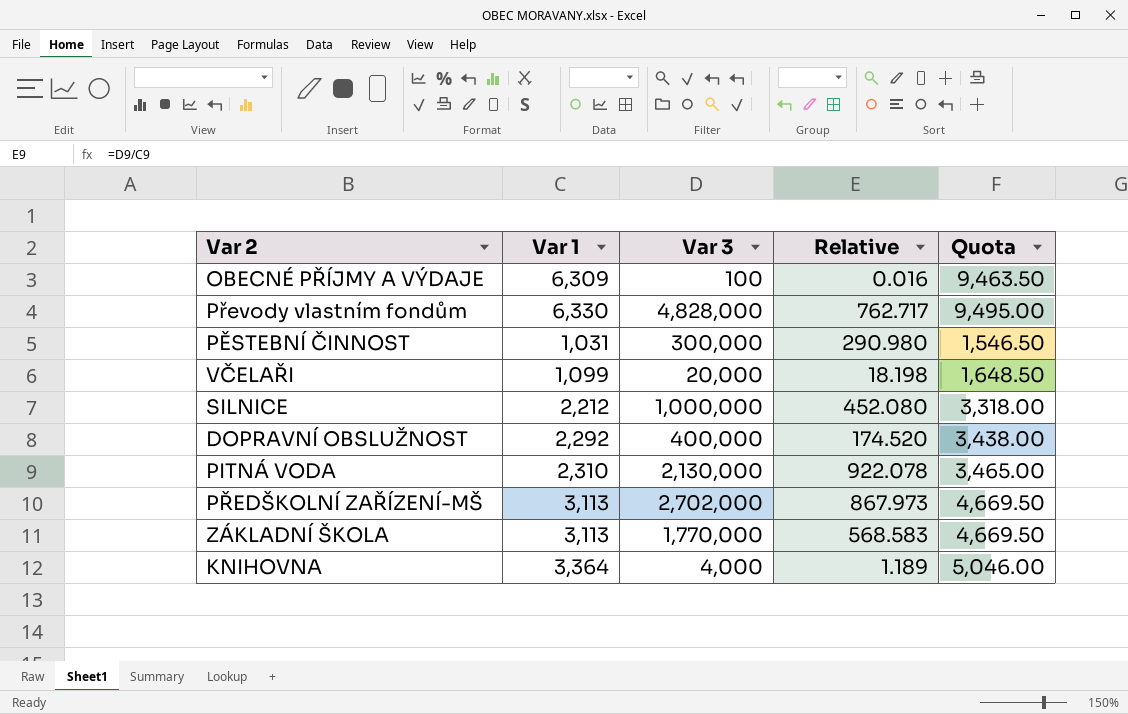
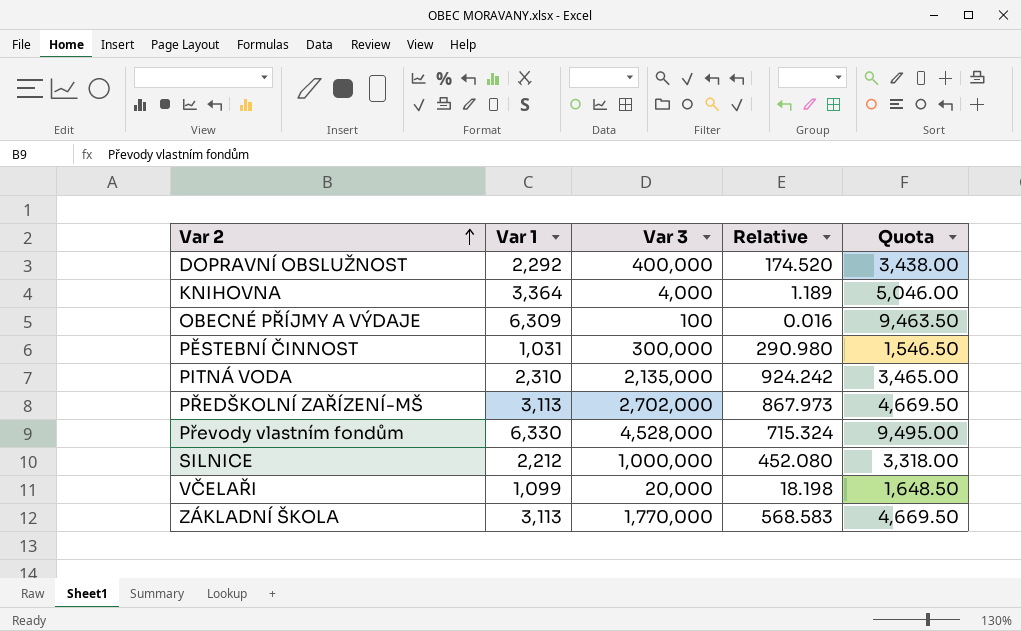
row order: none -> Var 2 ascending
PITNÁ VODA | Var 3: 2,130,000 -> 2,135,000
PITNÁ VODA | Relative: 922.078 -> 924.242
Převody vlastním fondům | Var 3: 4,828,000 -> 4,528,000
Převody vlastním fondům | Relative: 762.717 -> 715.324

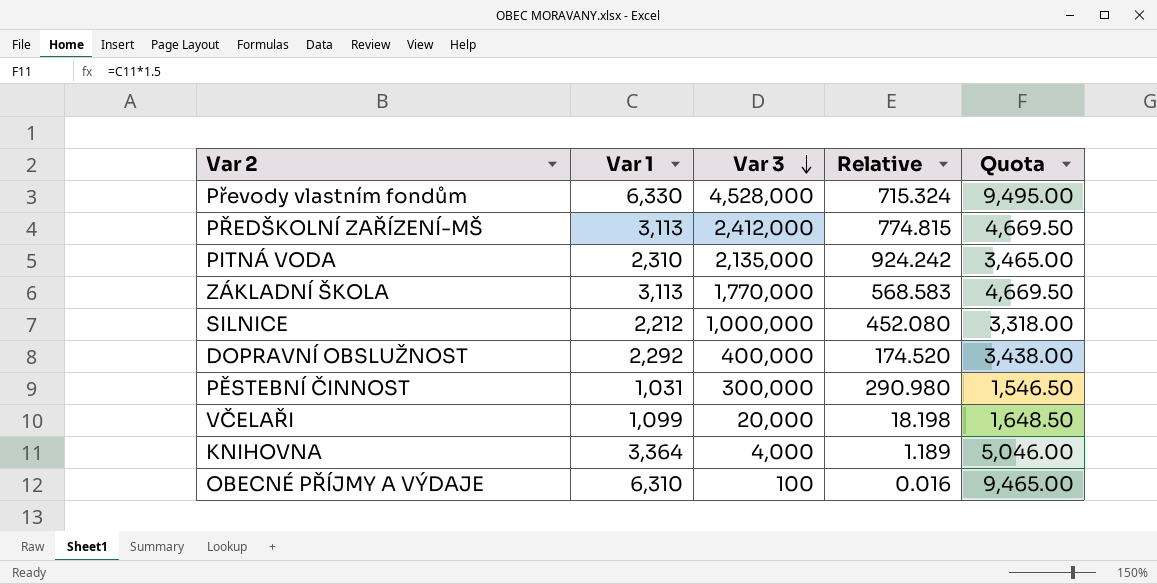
row order: Var 2 ascending -> Var 3 descending
PŘEDŠKOLNÍ ZAŘÍZENÍ-MŠ | Var 3: 2,702,000 -> 2,412,000
PŘEDŠKOLNÍ ZAŘÍZENÍ-MŠ | Relative: 867.973 -> 774.815
OBECNÉ PŘÍJMY A VÝDAJE | Var 1: 6,309 -> 6,310
OBECNÉ PŘÍJMY A VÝDAJE | Quota: 9,463.50 -> 9,465.00

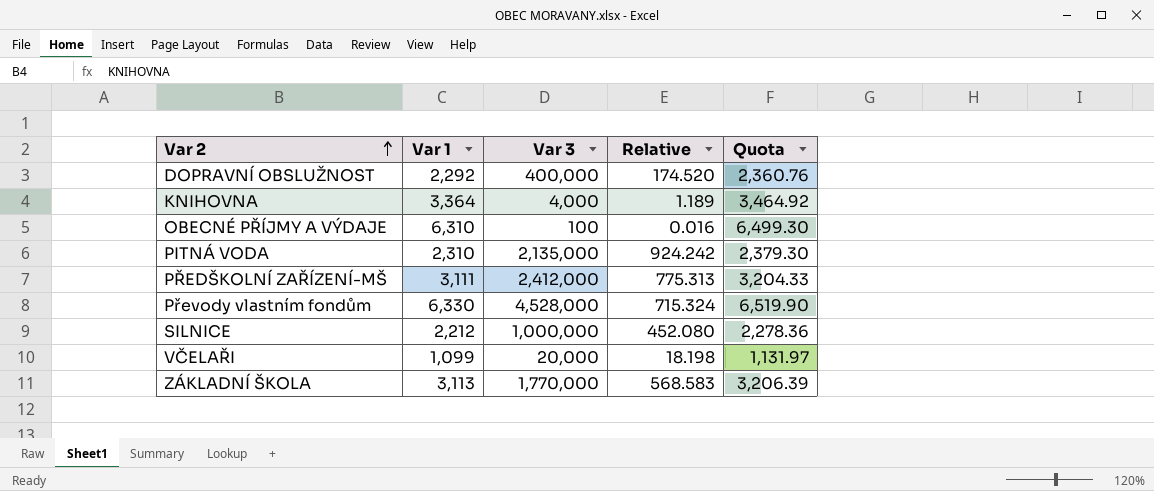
row order: Var 3 descending -> Var 2 ascending
column Quota | formula: [Var 1] * 1.5 -> [Var 1] * 1.03
row PĚSTEBNÍ ČINNOST: 1,031 | 300,000 | 290.980 | 1,546.50 -> none
PŘEDŠKOLNÍ ZAŘÍZENÍ-MŠ | Var 1: 3,113 -> 3,111
PŘEDŠKOLNÍ ZAŘÍZENÍ-MŠ | Relative: 774.815 -> 775.313

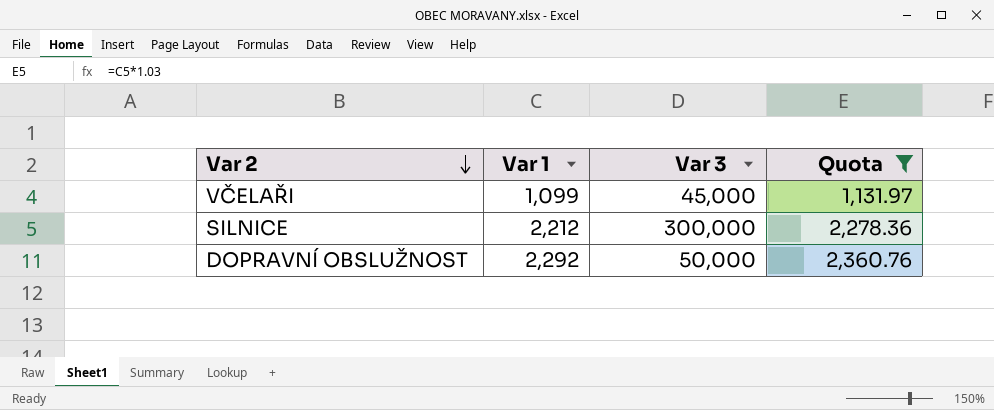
filter: none -> Quota <= 2,360.76
row order: Var 2 ascending -> Var 2 descending
column Relative | formula: [Var 3] / [Var 1] -> none
VČELAŘI | Var 3: 20,000 -> 45,000
SILNICE | Var 3: 1,000,000 -> 300,000
DOPRAVNÍ OBSLUŽNOST | Var 3: 400,000 -> 50,000

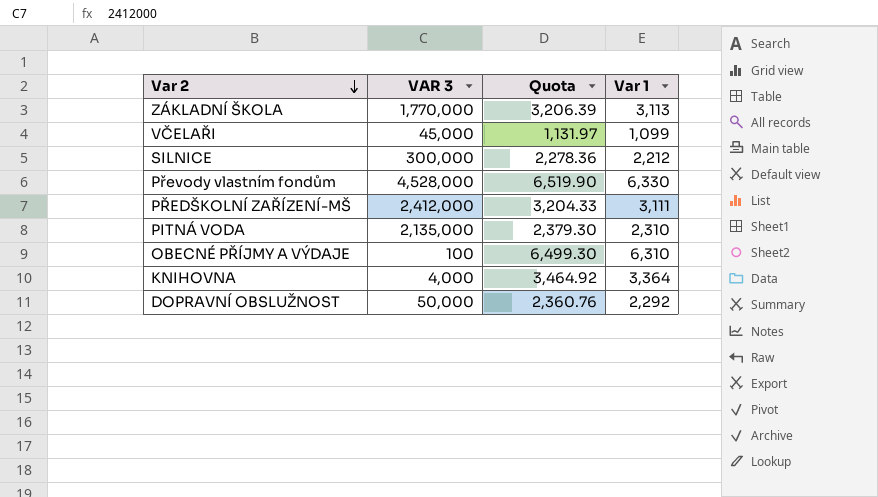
filter: Quota <= 2,360.76 -> none
column name: Var 3 -> VAR 3
column Var 1 | position: 2 -> 4

